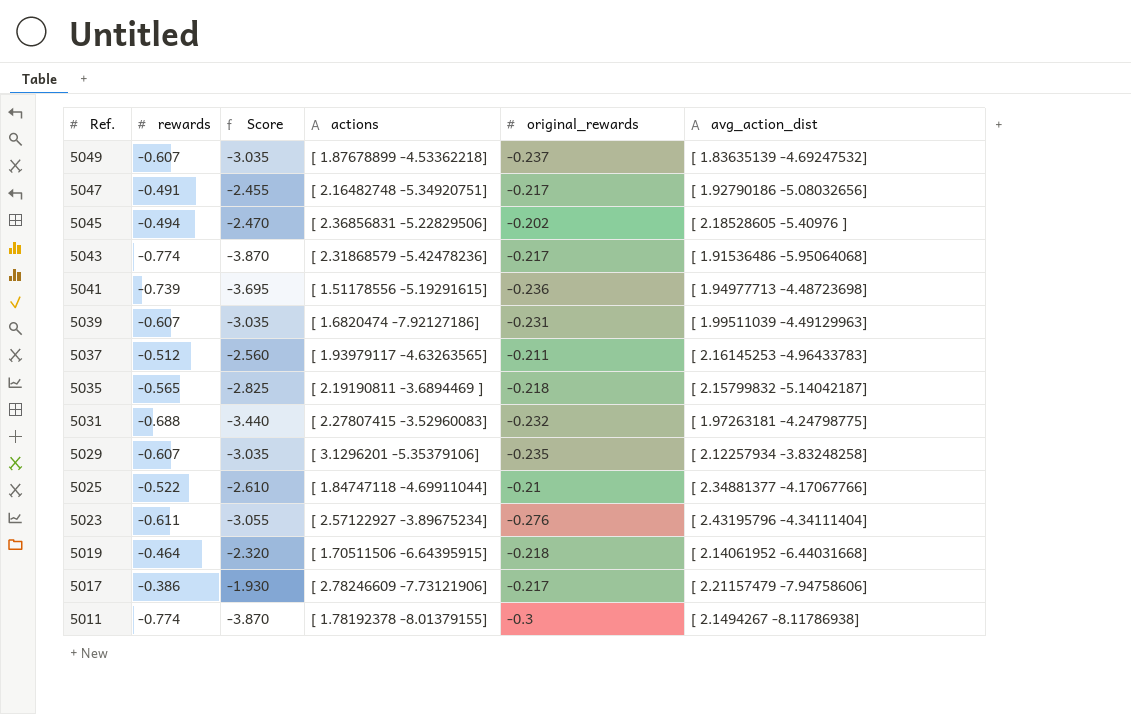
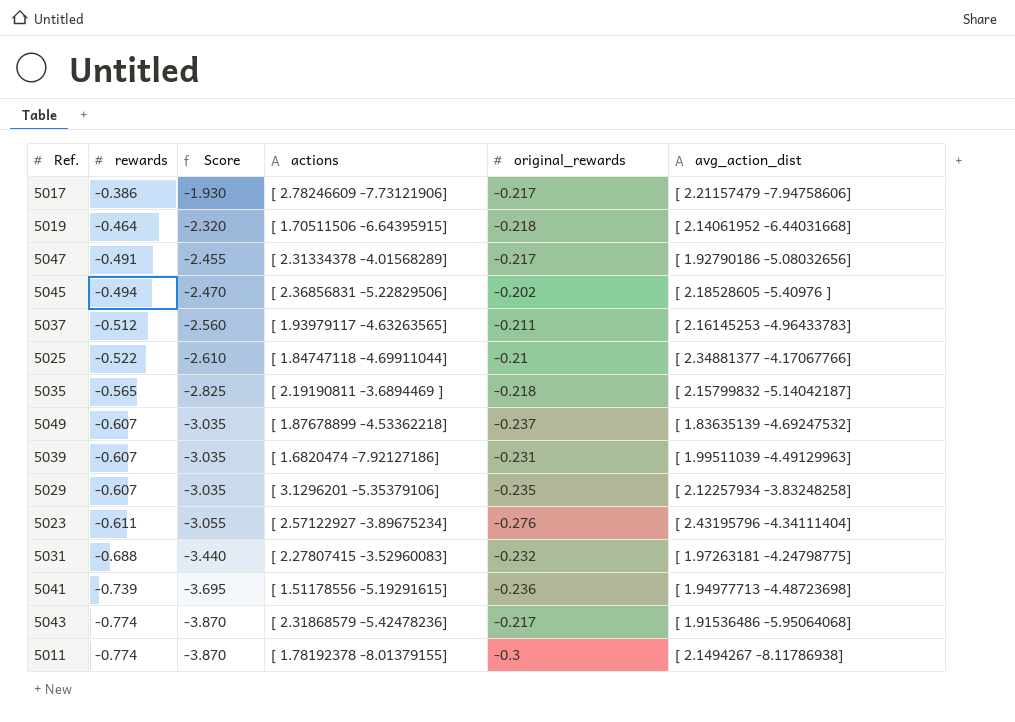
row order: Ref. descending -> rewards descending
5047 | actions: [ 2.16482748 -5.34920751] -> [ 2.31334378 -4.01568289]

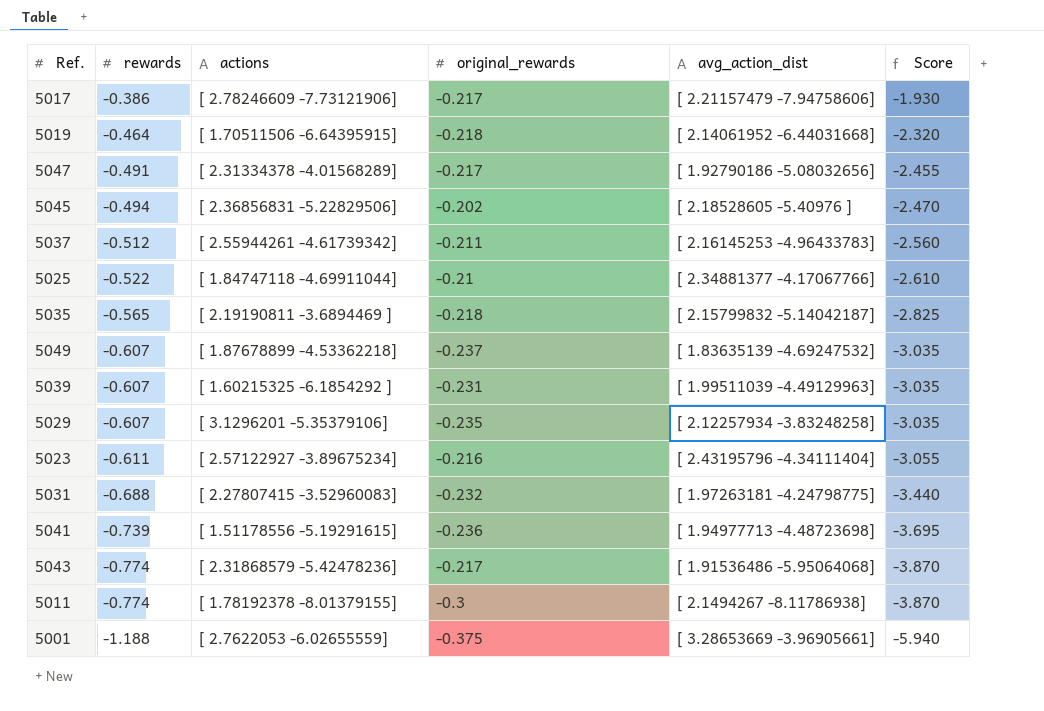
column Score | position: 3 -> 6
5037 | actions: [ 1.93979117 -4.63263565] -> [ 2.55944261 -4.61739342]
5039 | actions: [ 1.6820474 -7.92127186] -> [ 1.60215325 -6.1854292 ]
5023 | original_rewards: -0.276 -> -0.216
row 5001: none -> -1.188 | [ 2.7622053 -6.02655559] | -0.375 | [ 3.28653669 -3.96905661] | -5.940

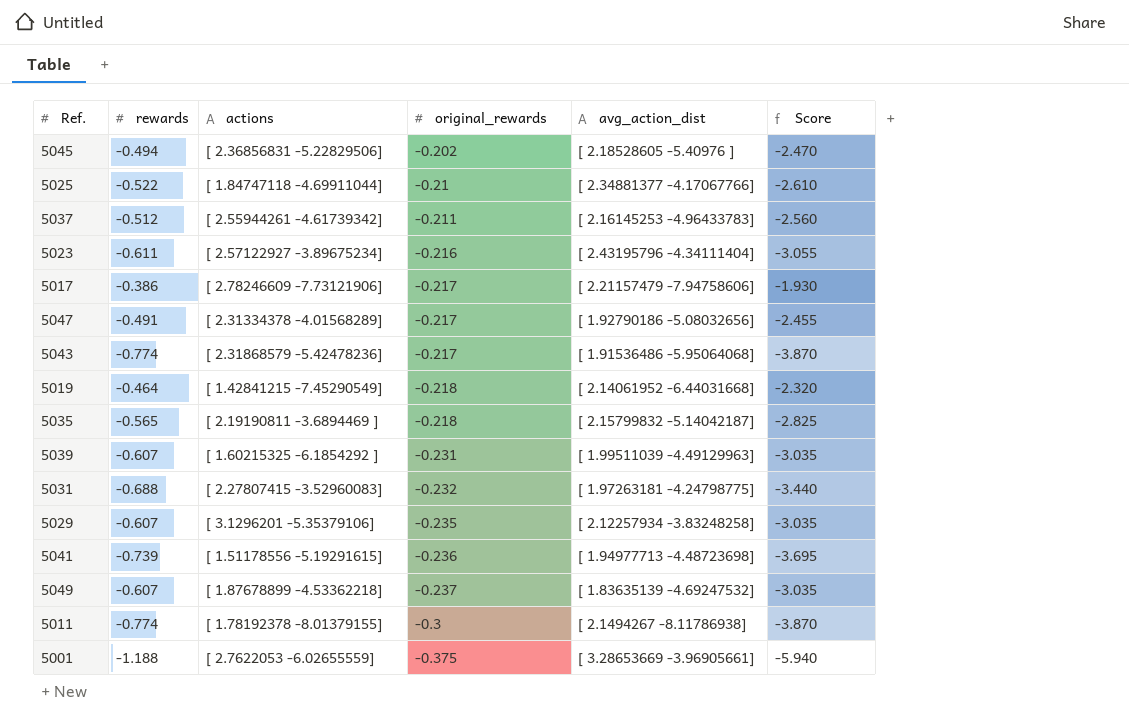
row order: rewards descending -> original_rewards descending
5019 | actions: [ 1.70511506 -6.64395915] -> [ 1.42841215 -7.45290549]

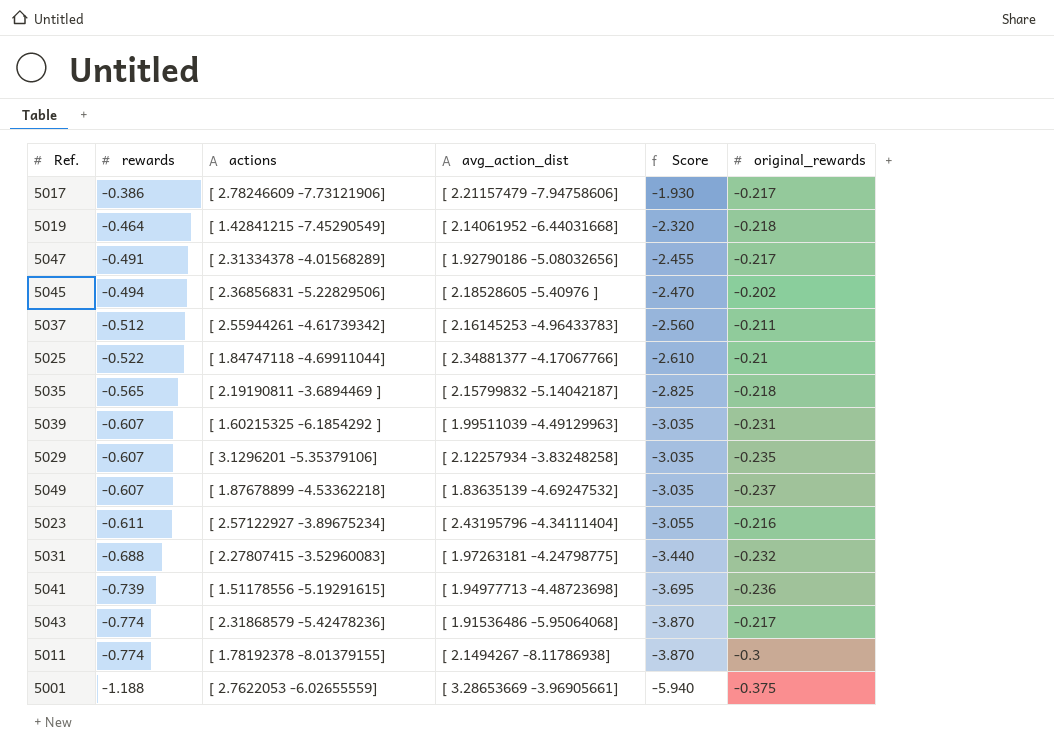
row order: original_rewards descending -> rewards descending
column original_rewards | position: 4 -> 6

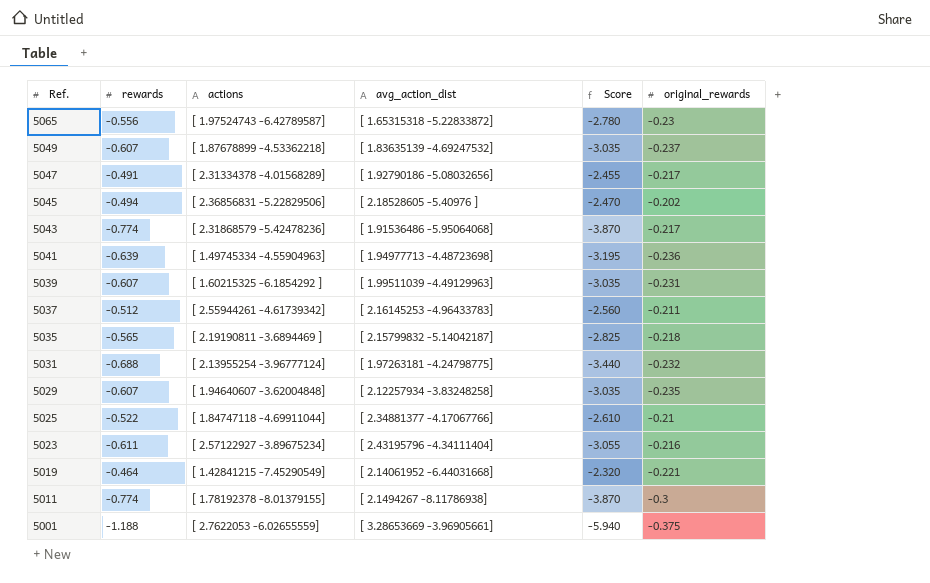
row order: rewards descending -> Ref. descending
row 5017: -0.386 | [ 2.78246609 -7.73121906] | [ 2.21157479 -7.94758606] | -1.930 | -0.217 -> none
row 5065: none -> -0.556 | [ 1.97524743 -6.42789587] | [ 1.65315318 -5.22833872] | -2.780 | -0.23
5041 | rewards: -0.739 -> -0.639
5041 | actions: [ 1.51178556 -5.19291615] -> [ 1.49745334 -4.55904963]
5041 | Score: -3.695 -> -3.195
5031 | actions: [ 2.27807415 -3.52960083] -> [ 2.13955254 -3.96777124]
5029 | actions: [ 3.1296201 -5.35379106] -> [ 1.94640607 -3.62004848]
5019 | original_rewards: -0.218 -> -0.221

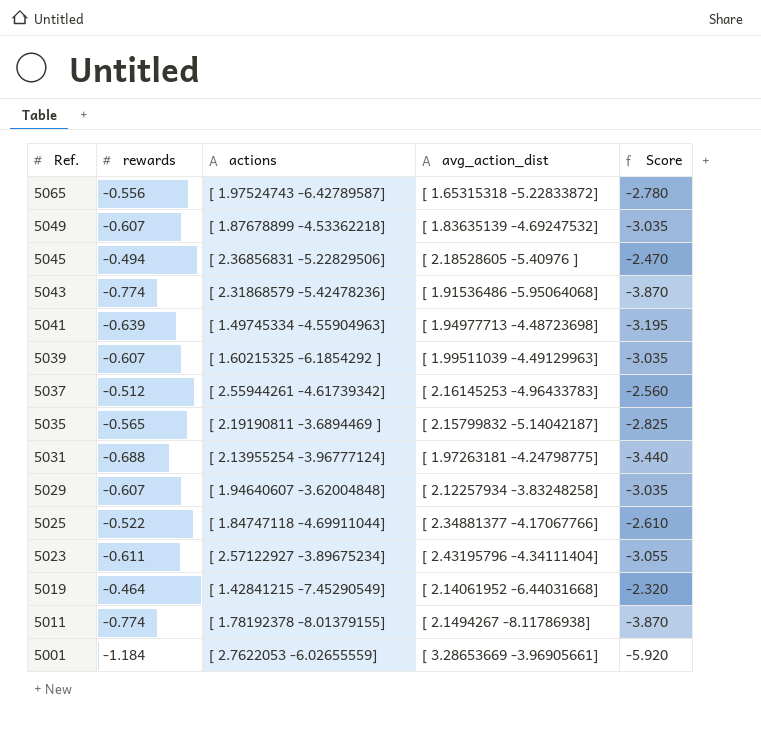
column original_rewards | position: 6 -> none
row 5047: -0.491 | [ 2.31334378 -4.01568289] | [ 1.92790186 -5.08032656] | -2.455 | -0.217 -> none
5001 | rewards: -1.188 -> -1.184
5001 | Score: -5.940 -> -5.920

